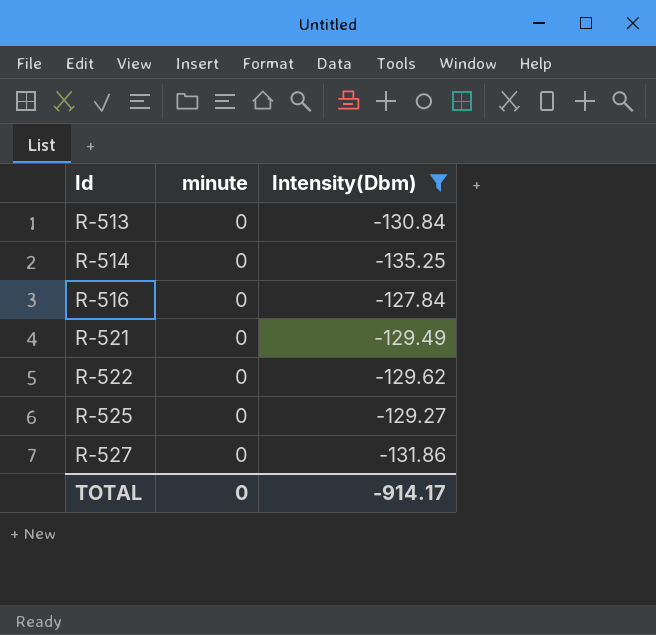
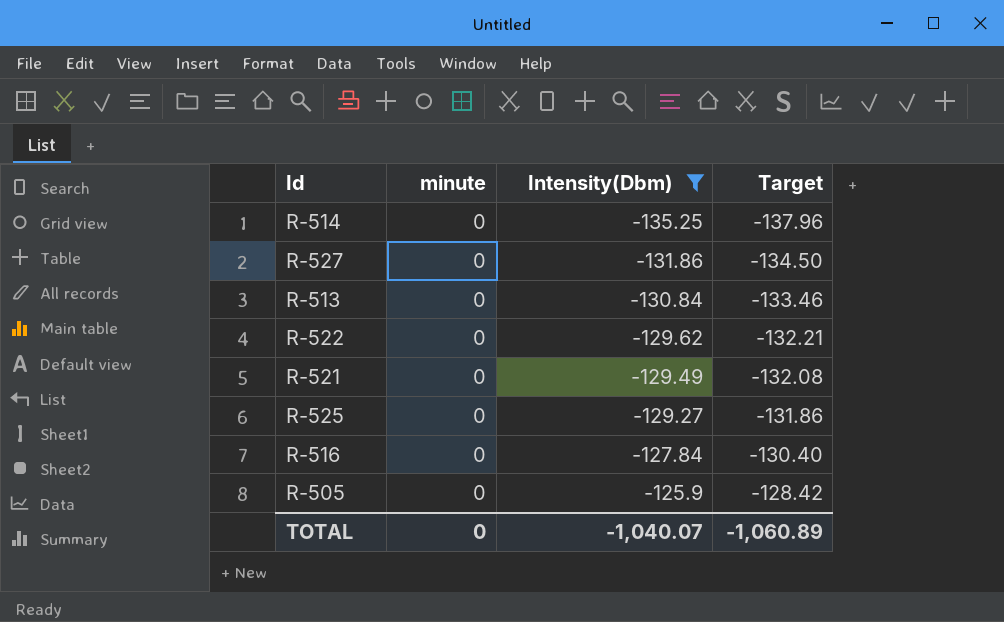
row order: Id ascending -> Intensity(Dbm) ascending
column Target | formula: none -> [Intensity(Dbm)] * 1.02
row R-505: none -> 0 | -125.9 | -128.42
TOTAL | Intensity(Dbm): -914.17 -> -1,040.07

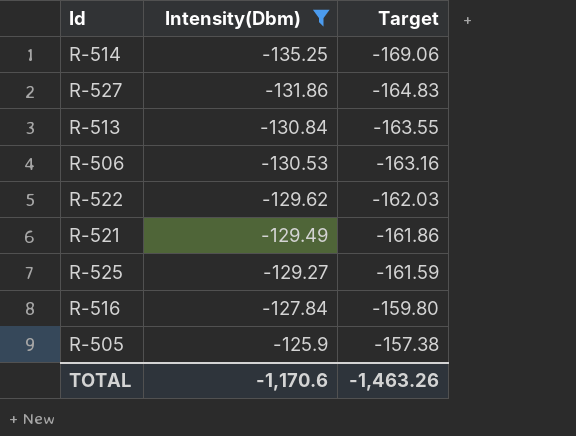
column minute | position: 2 -> none
column Target | formula: [Intensity(Dbm)] * 1.02 -> [Intensity(Dbm)] * 1.25
row R-506: none -> -130.53 | -163.16
TOTAL | Intensity(Dbm): -1,040.07 -> -1,170.6
TOTAL | Target: -1,060.89 -> -1,463.26

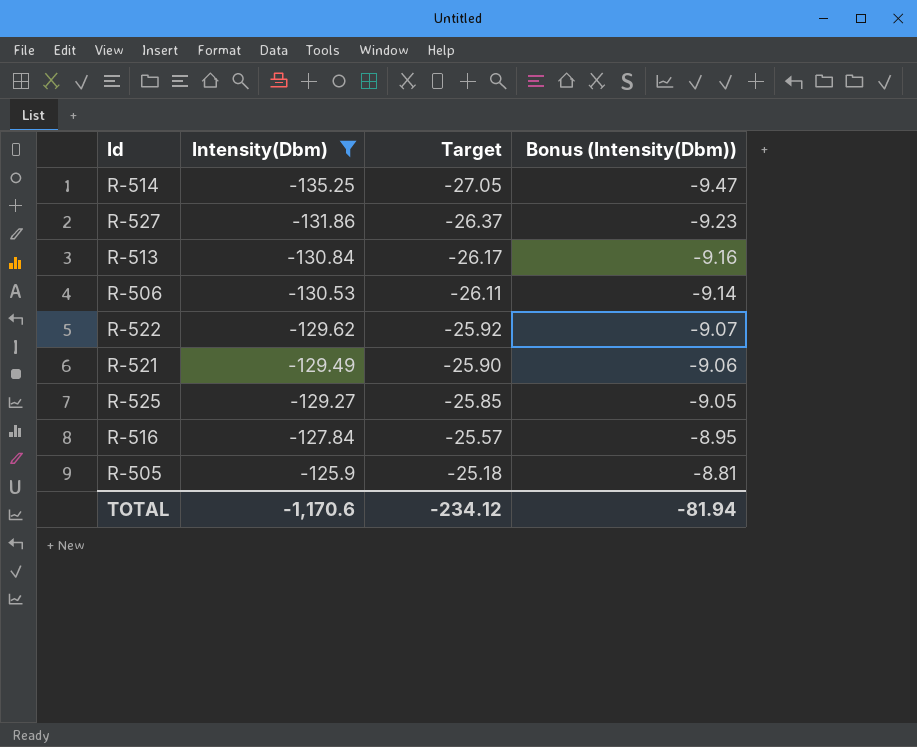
column Target | formula: [Intensity(Dbm)] * 1.25 -> [Intensity(Dbm)] * 0.2
column Bonus (Intensity(Dbm)) | formula: none -> [Intensity(Dbm)] * 0.07
TOTAL | Target: -1,463.26 -> -234.12

